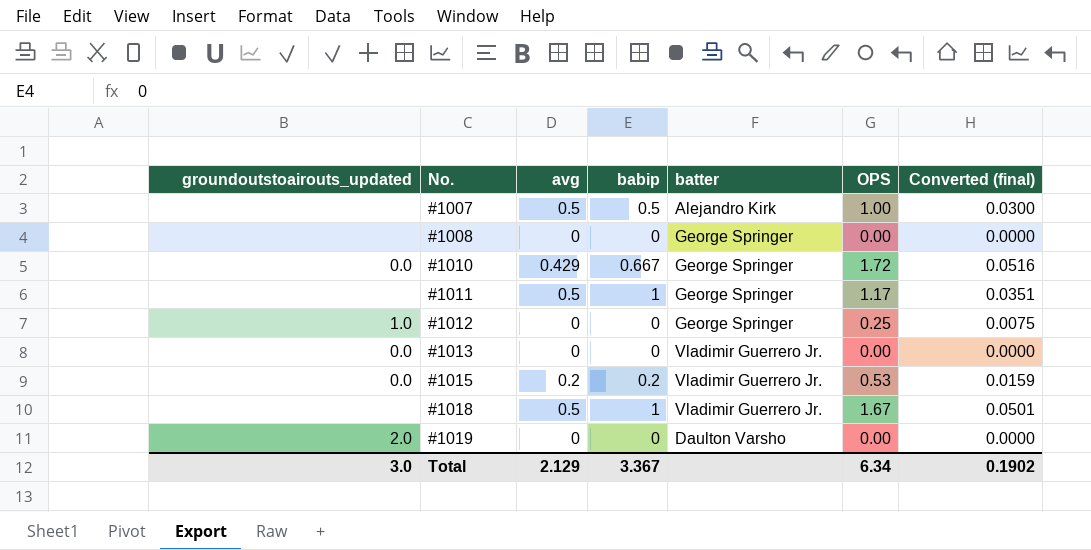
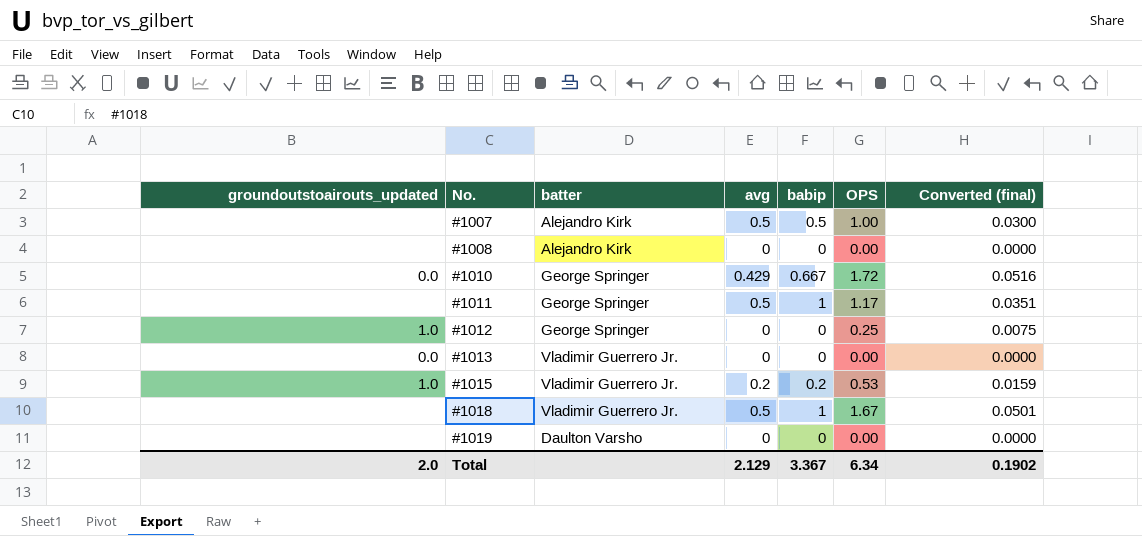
column batter | position: 5 -> 3
#1008 | batter: George Springer -> Alejandro Kirk
#1015 | groundoutstoairouts_updated: 0.0 -> 1.0
#1019 | groundoutstoairouts_updated: 2.0 -> none
Total | groundoutstoairouts_updated: 3.0 -> 2.0

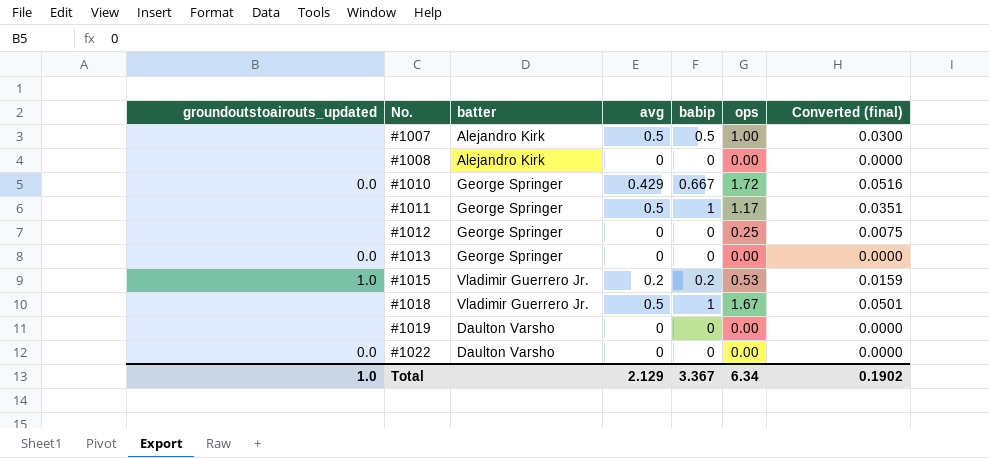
column name: OPS -> ops
#1012 | groundoutstoairouts_updated: 1.0 -> none
#1013 | batter: Vladimir Guerrero Jr. -> George Springer
row #1022: none -> 0.0 | Daulton Varsho | 0 | 0 | 0.00 | 0.0000
Total | groundoutstoairouts_updated: 2.0 -> 1.0

